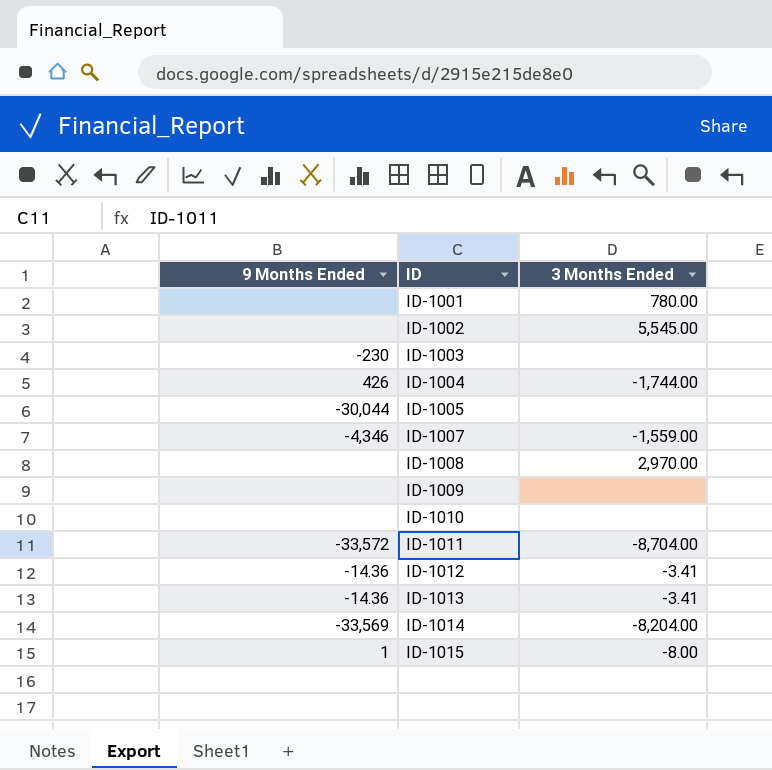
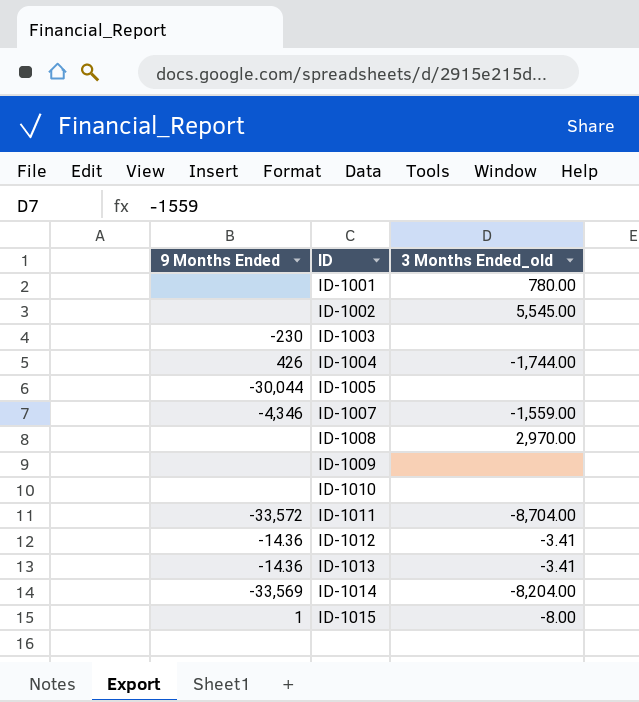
column name: 3 Months Ended -> 3 Months Ended_old

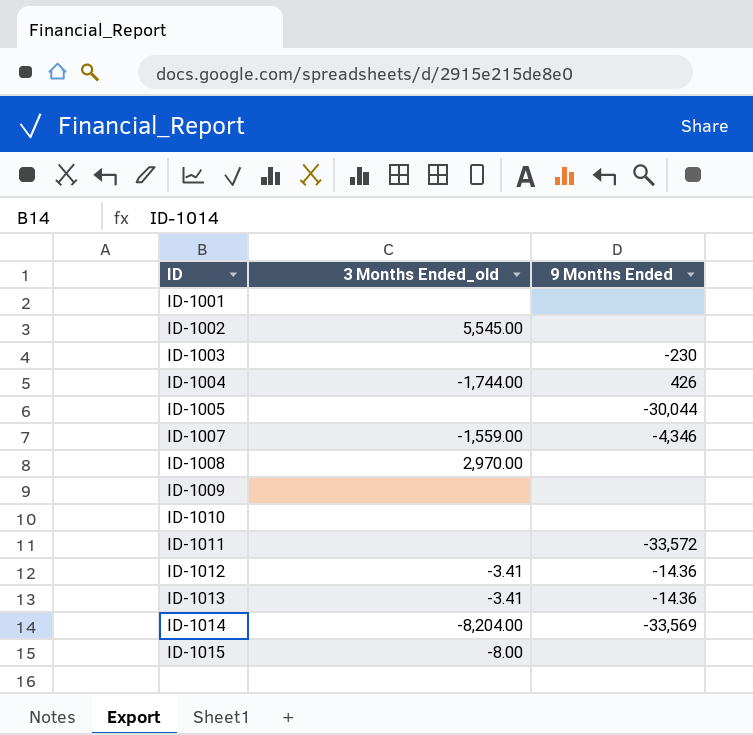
column 9 Months Ended | position: 1 -> 3
ID-1001 | 3 Months Ended_old: 780.00 -> none
ID-1011 | 3 Months Ended_old: -8,704.00 -> none
ID-1015 | 9 Months Ended: 1 -> none

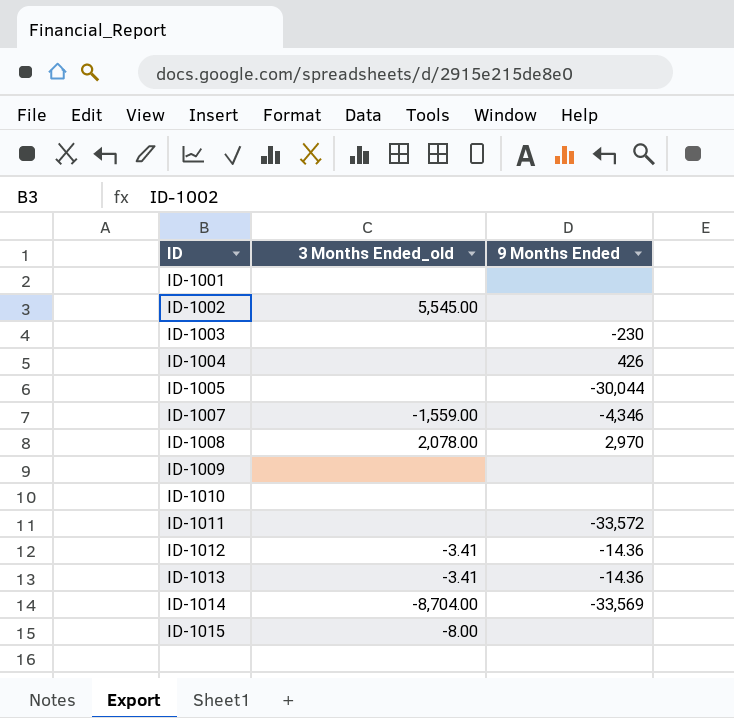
ID-1004 | 3 Months Ended_old: -1,744.00 -> none
ID-1008 | 3 Months Ended_old: 2,970.00 -> 2,078.00
ID-1008 | 9 Months Ended: none -> 2,970
ID-1014 | 3 Months Ended_old: -8,204.00 -> -8,704.00

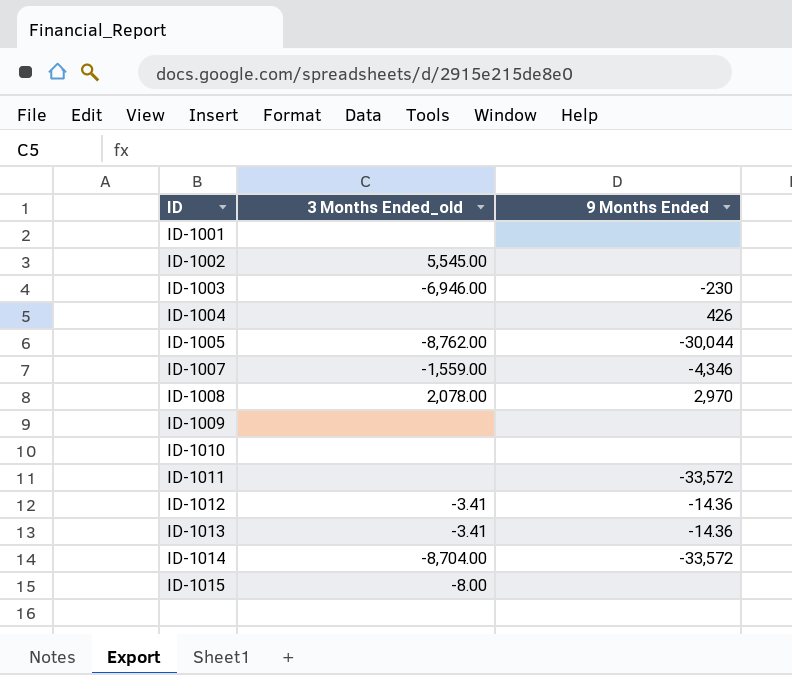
ID-1003 | 3 Months Ended_old: none -> -6,946.00
ID-1005 | 3 Months Ended_old: none -> -8,762.00
ID-1014 | 9 Months Ended: -33,569 -> -33,572

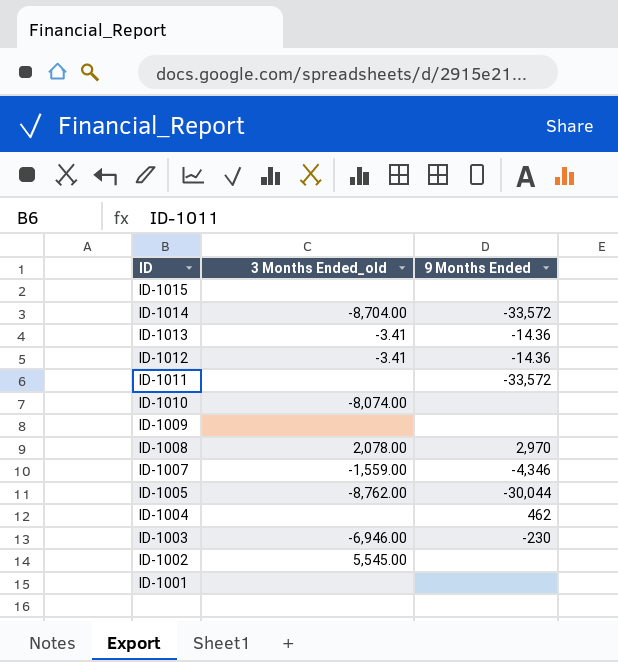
row order: ID ascending -> ID descending
ID-1015 | 3 Months Ended_old: -8.00 -> none
ID-1010 | 3 Months Ended_old: none -> -8,074.00
ID-1004 | 9 Months Ended: 426 -> 462

